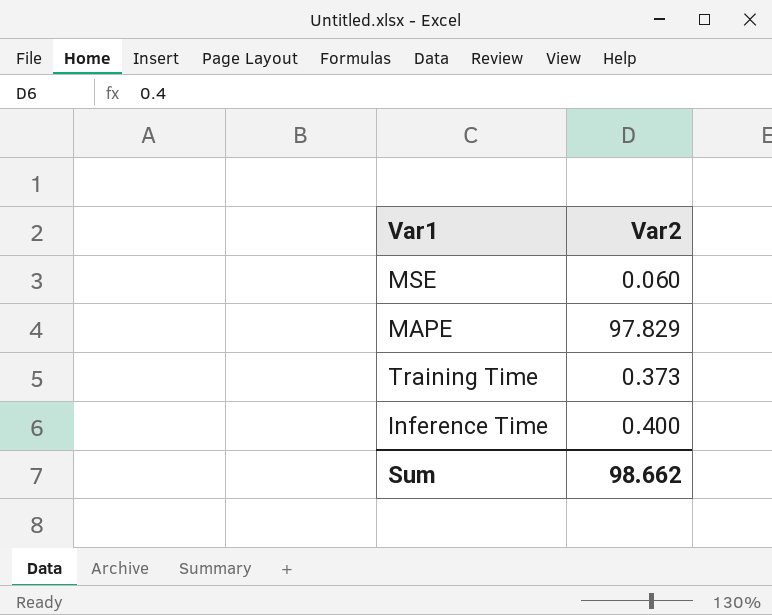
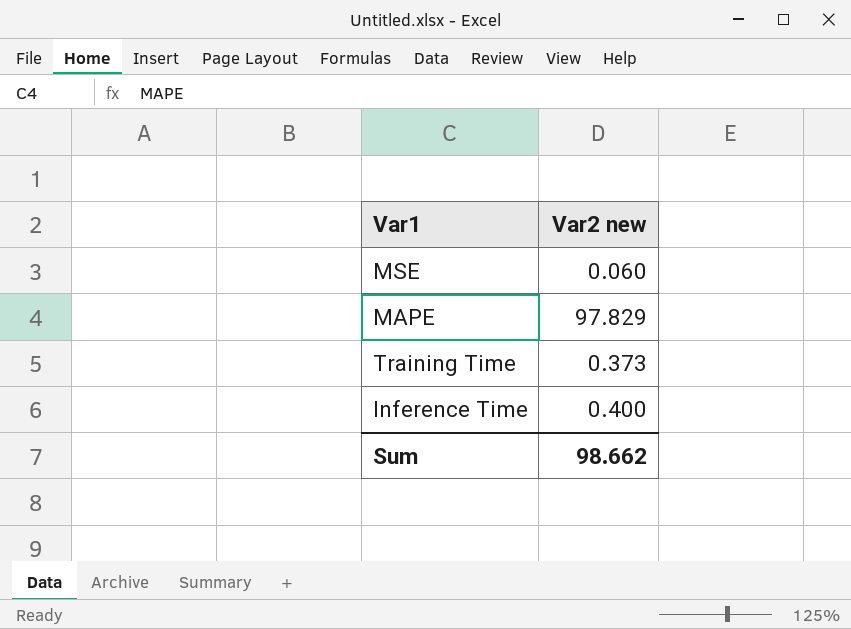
column name: Var2 -> Var2 new

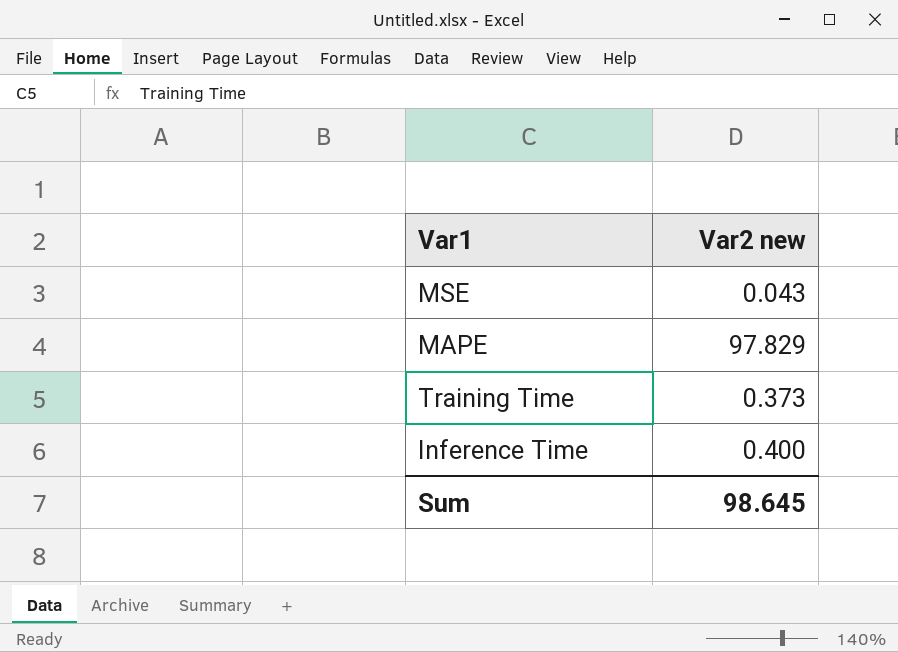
MSE | Var2 new: 0.060 -> 0.043
Sum | Var2 new: 98.662 -> 98.645

